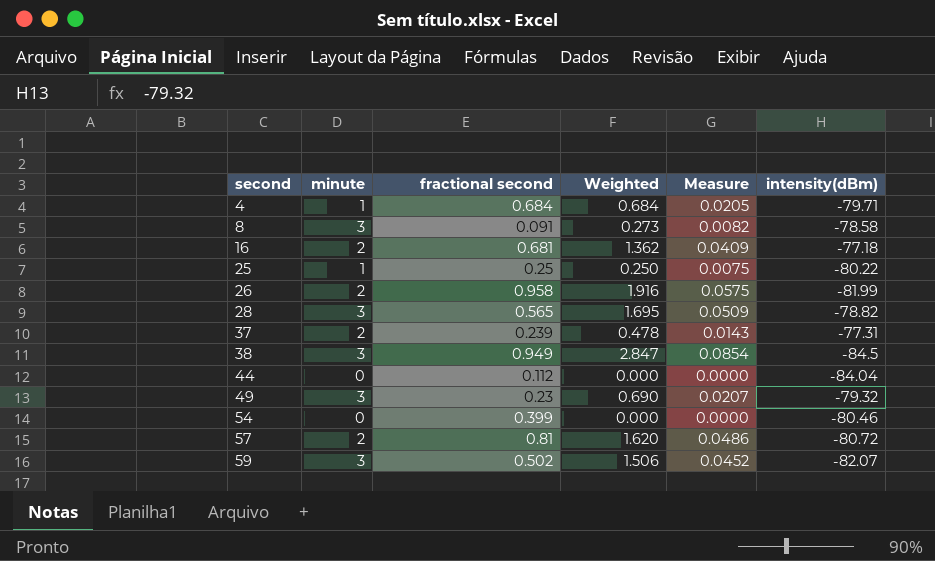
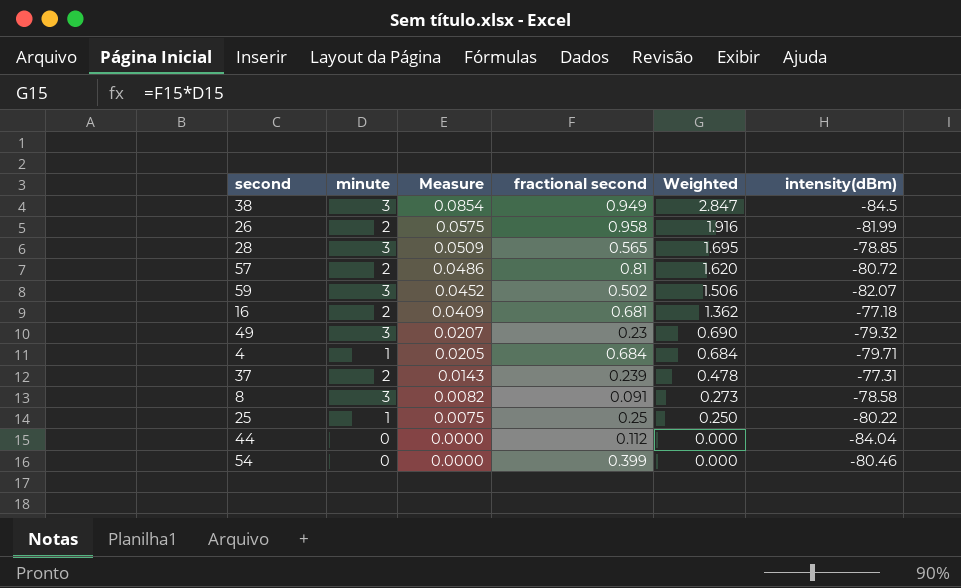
row order: second ascending -> Measure descending
column Measure | position: 5 -> 3
28 | intensity(dBm): -78.82 -> -78.85

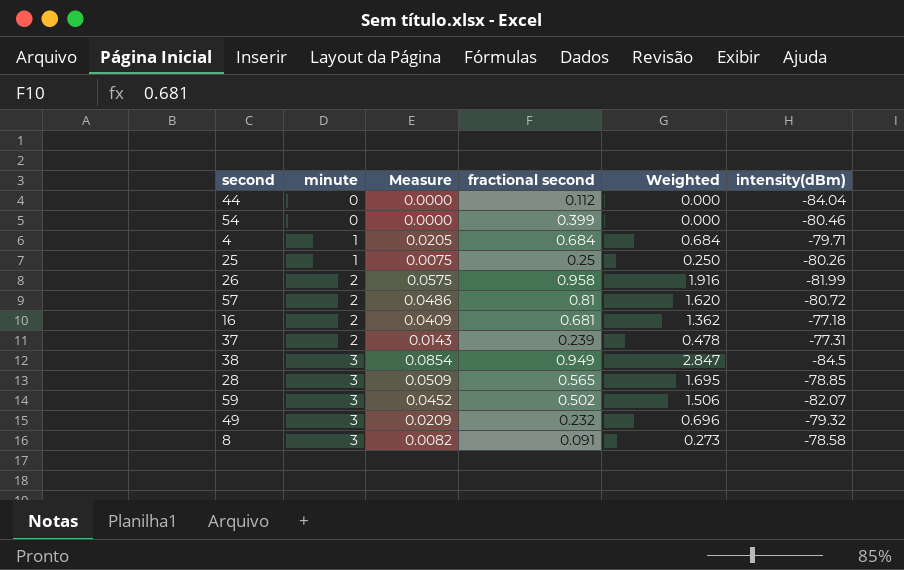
row order: Measure descending -> minute ascending
25 | intensity(dBm): -80.22 -> -80.26
49 | Measure: 0.0207 -> 0.0209
49 | fractional second: 0.23 -> 0.232
49 | Weighted: 0.690 -> 0.696

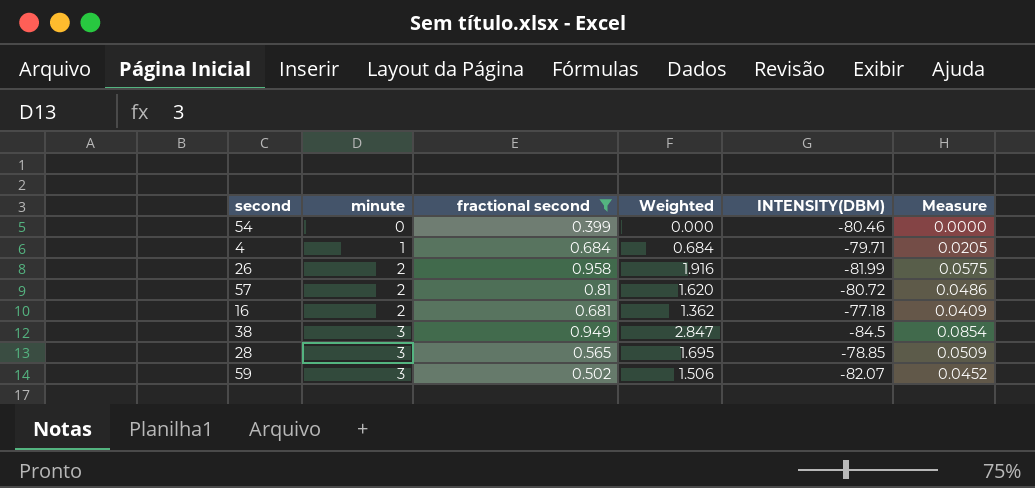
filter: none -> fractional second >= 0.399
column name: intensity(dBm) -> INTENSITY(DBM)
column Measure | position: 3 -> 6

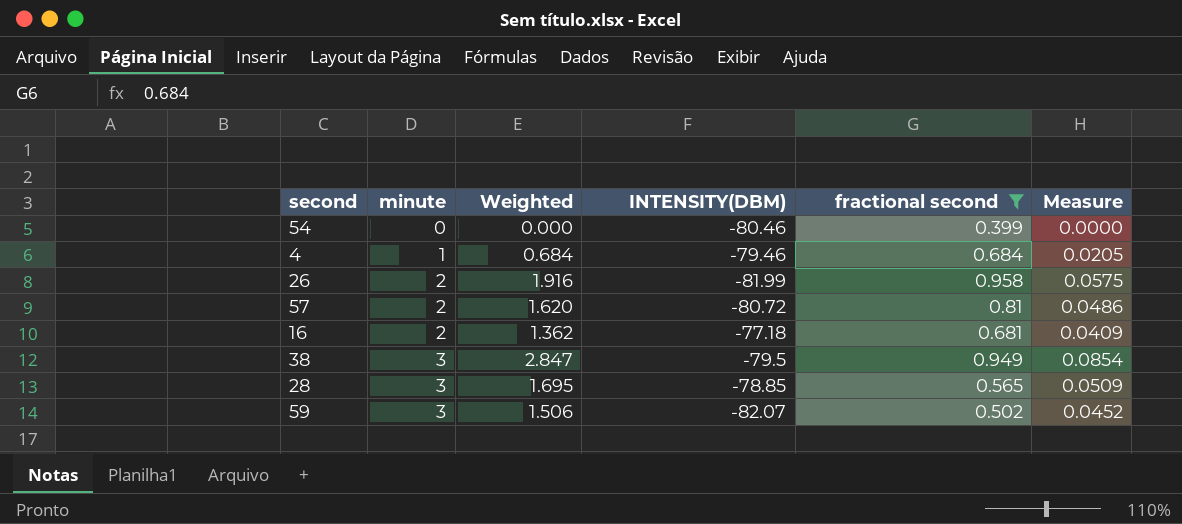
column fractional second | position: 3 -> 5
4 | INTENSITY(DBM): -79.71 -> -79.46
38 | INTENSITY(DBM): -84.5 -> -79.5

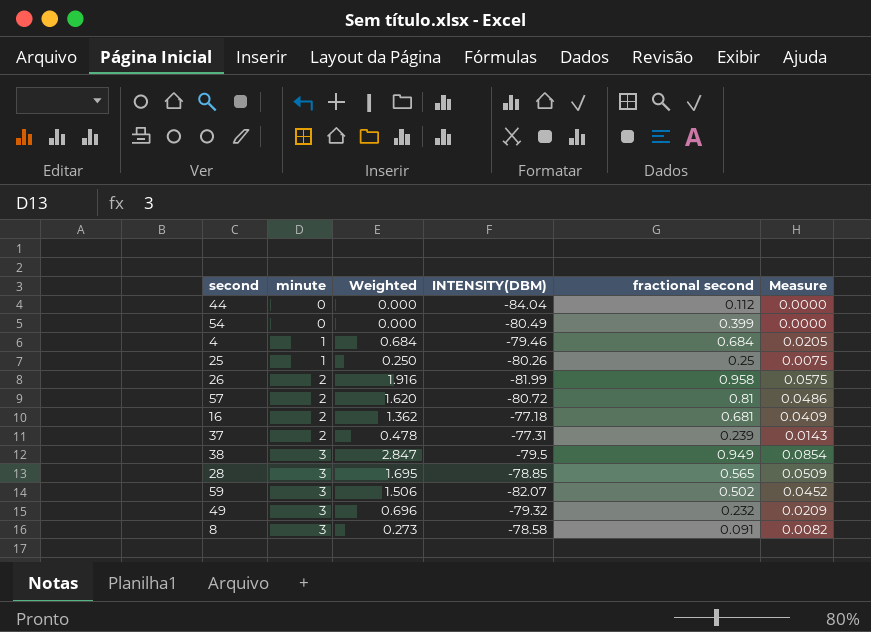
filter: fractional second >= 0.399 -> none
54 | INTENSITY(DBM): -80.46 -> -80.49

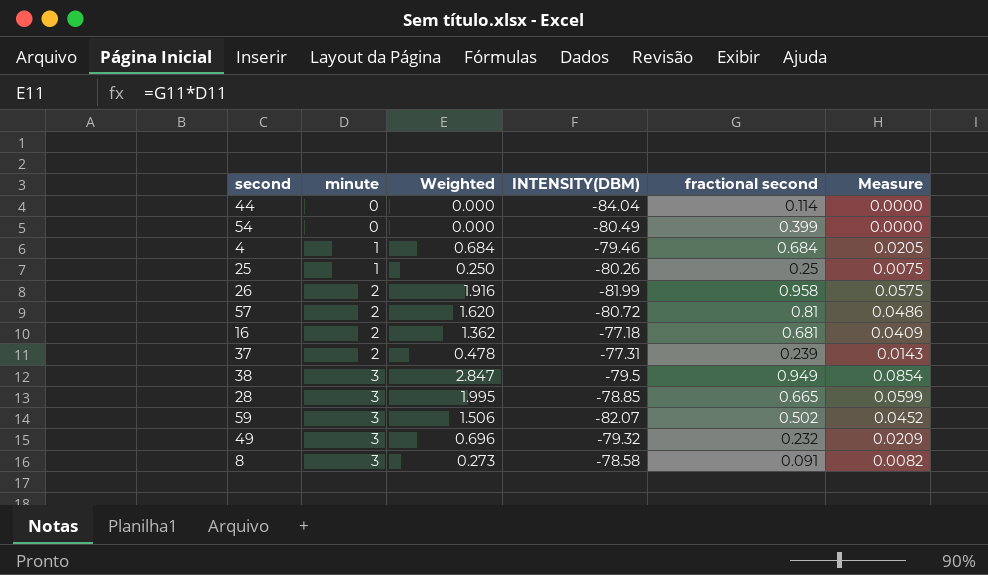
44 | fractional second: 0.112 -> 0.114
28 | Weighted: 1.695 -> 1.995
28 | fractional second: 0.565 -> 0.665
28 | Measure: 0.0509 -> 0.0599

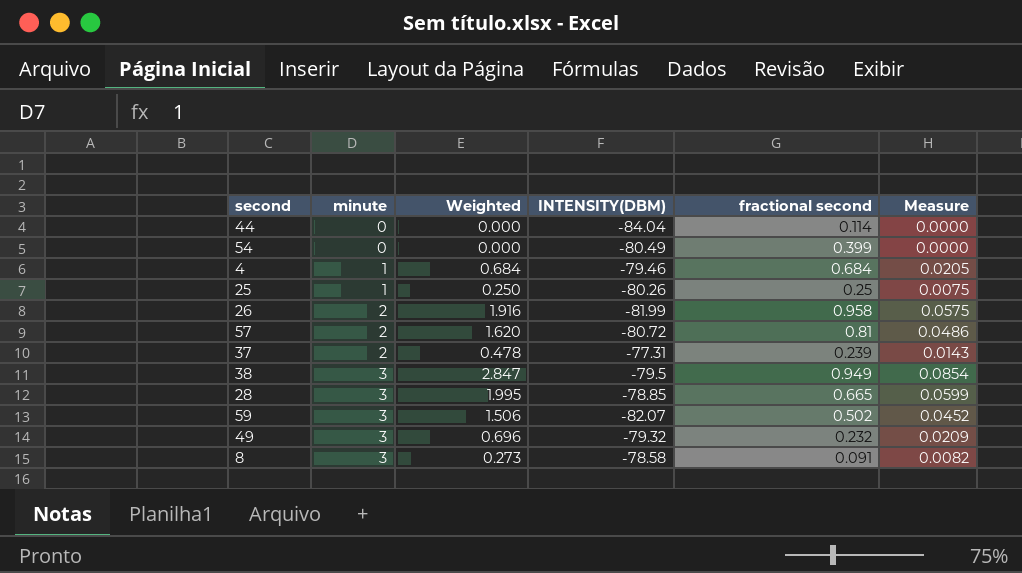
row 16: 2 | 1.362 | -77.18 | 0.681 | 0.0409 -> none

